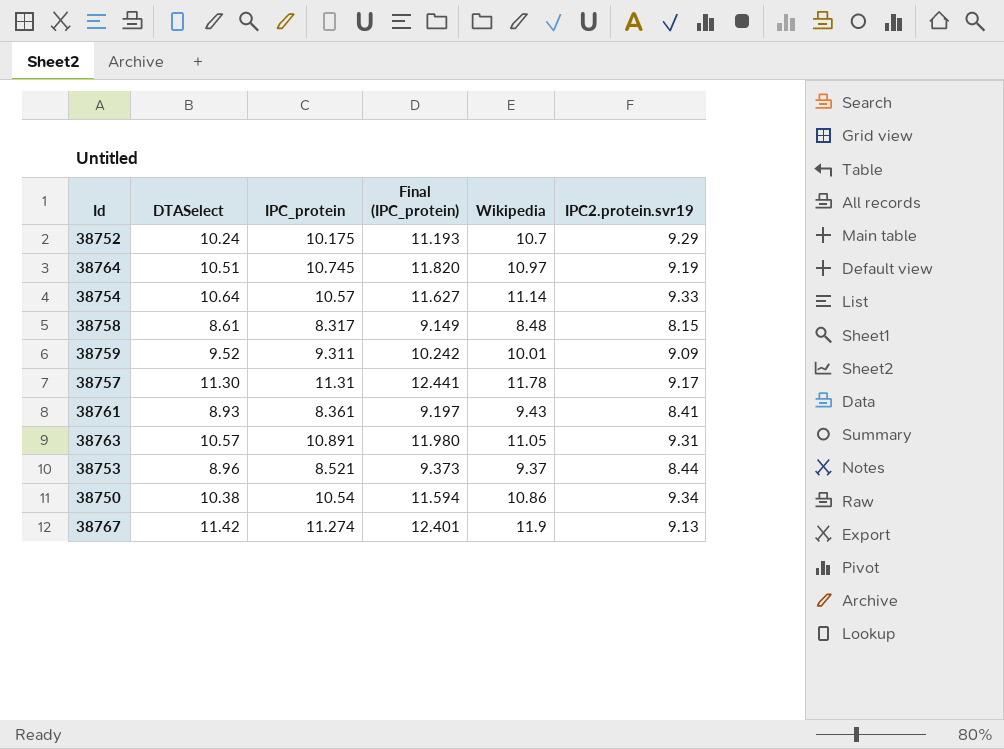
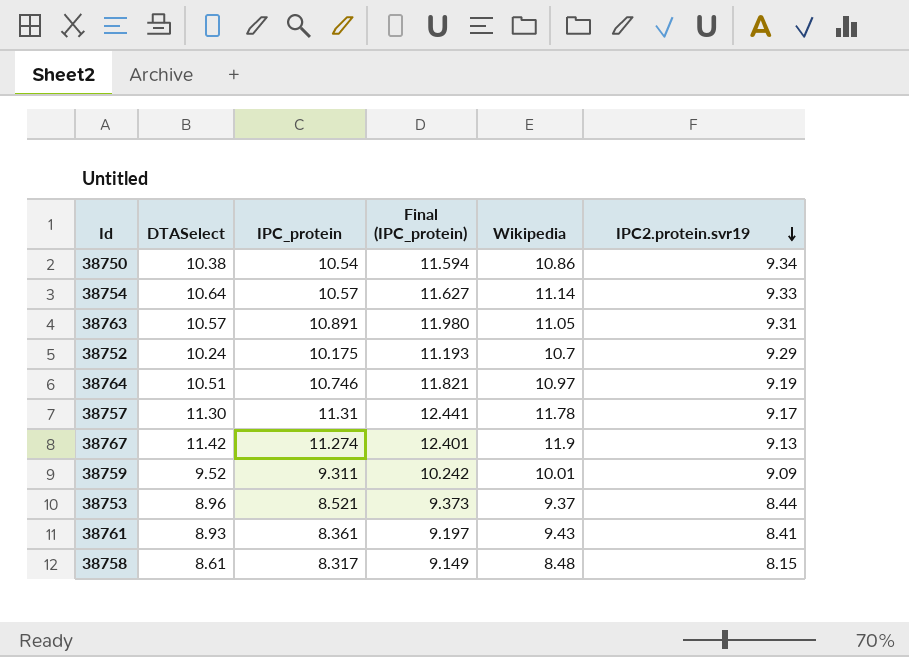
row order: none -> IPC2.protein.svr19 descending
38764 | IPC_protein: 10.745 -> 10.746
38764 | Final (IPC_protein): 11.820 -> 11.821

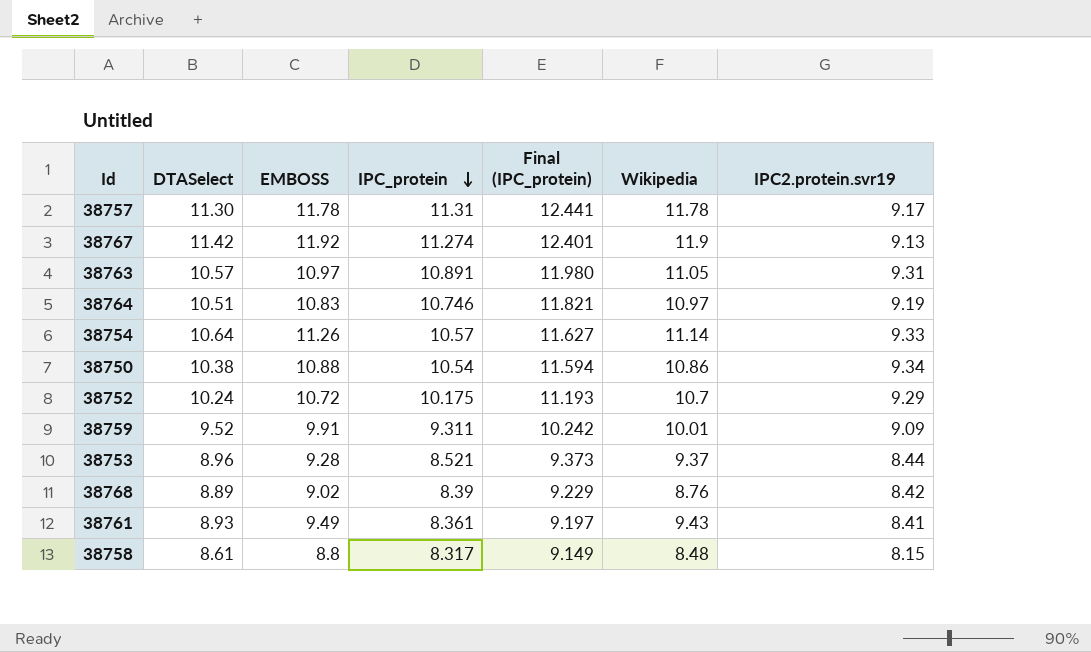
row order: IPC2.protein.svr19 descending -> IPC_protein descending
column EMBOSS | position: none -> 3
row 38768: none -> 8.89 | 9.02 | 8.39 | 9.229 | 8.76 | 8.42

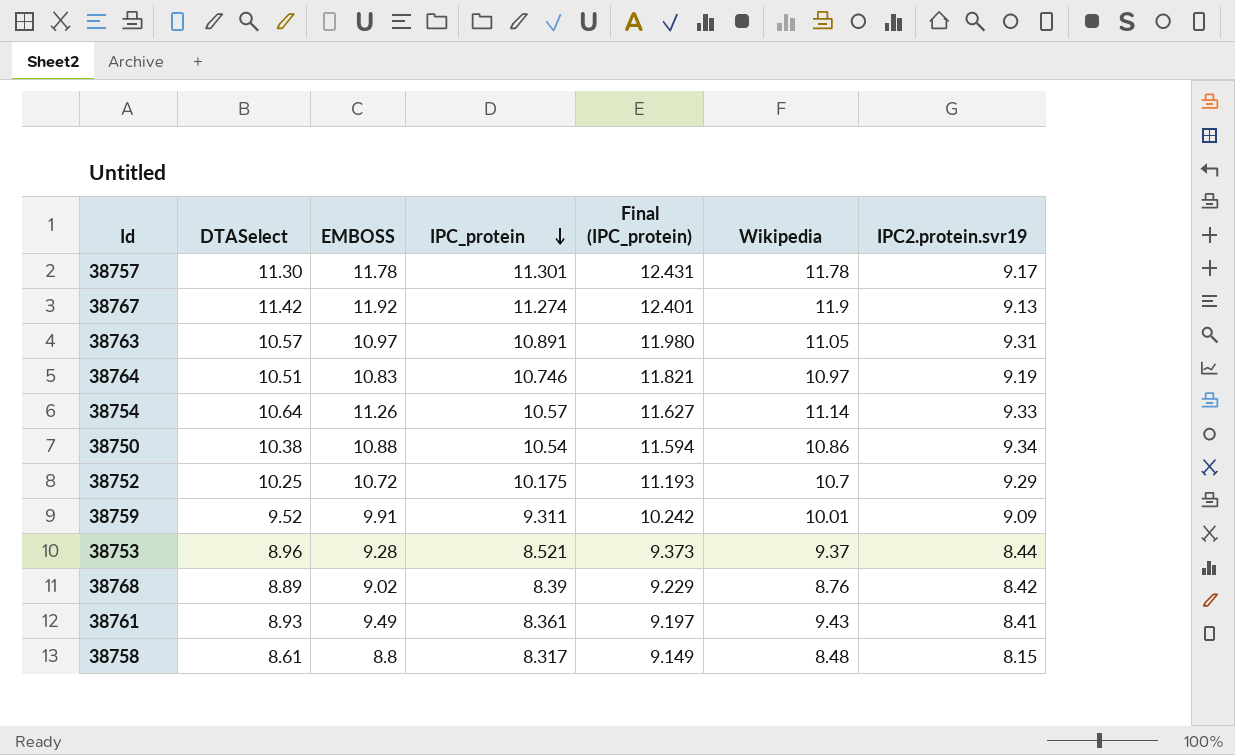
38757 | IPC_protein: 11.31 -> 11.301
38757 | Final (IPC_protein): 12.441 -> 12.431
38752 | DTASelect: 10.24 -> 10.25

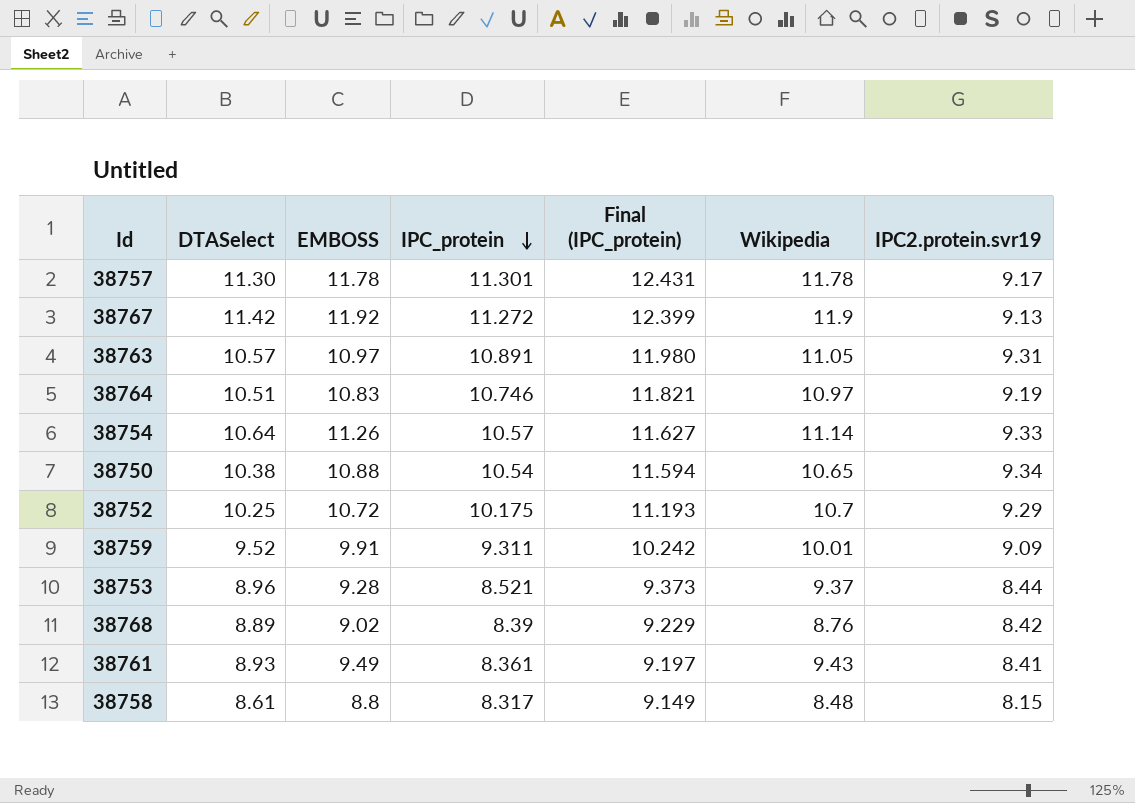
38767 | IPC_protein: 11.274 -> 11.272
38767 | Final (IPC_protein): 12.401 -> 12.399
38750 | Wikipedia: 10.86 -> 10.65

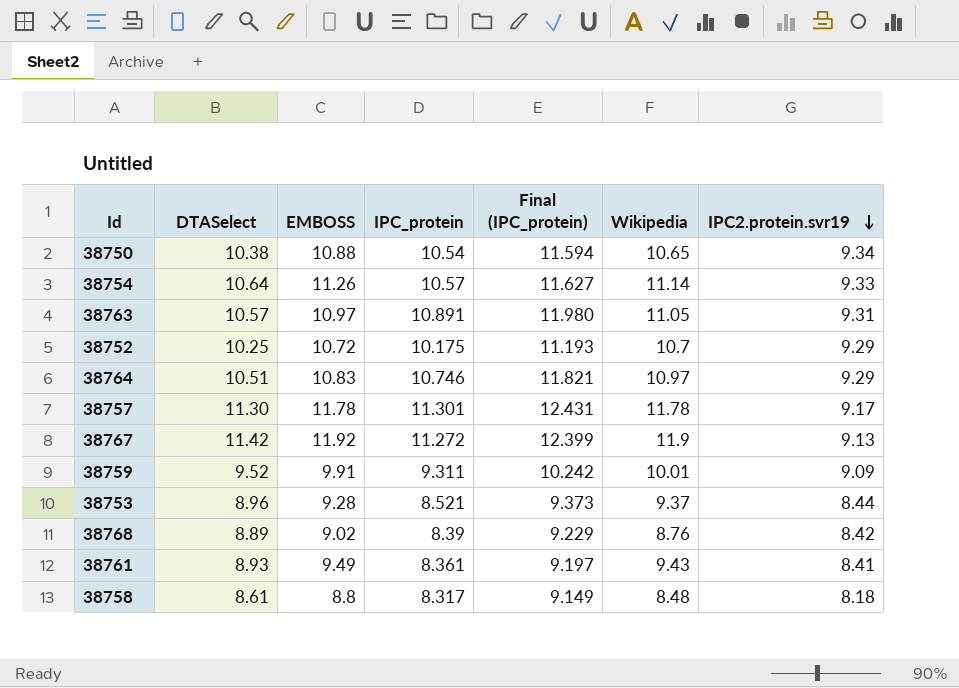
row order: IPC_protein descending -> IPC2.protein.svr19 descending
38764 | IPC2.protein.svr19: 9.19 -> 9.29
38758 | IPC2.protein.svr19: 8.15 -> 8.18

